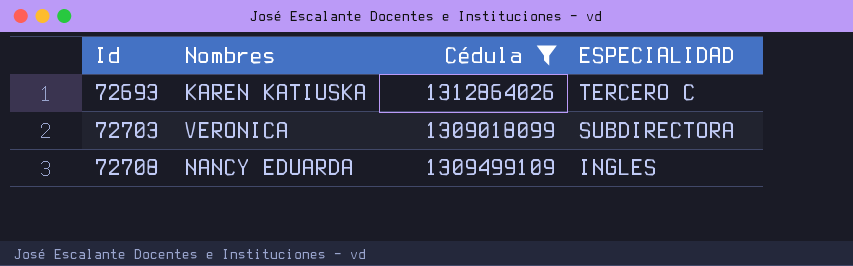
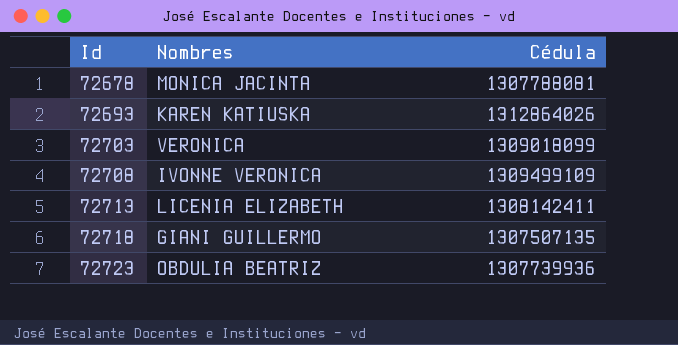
filter: Cédula >= 1309018099 -> none
column ESPECIALIDAD | position: 4 -> none
72708 | Nombres: NANCY EDUARDA -> IVONNE VERONICA

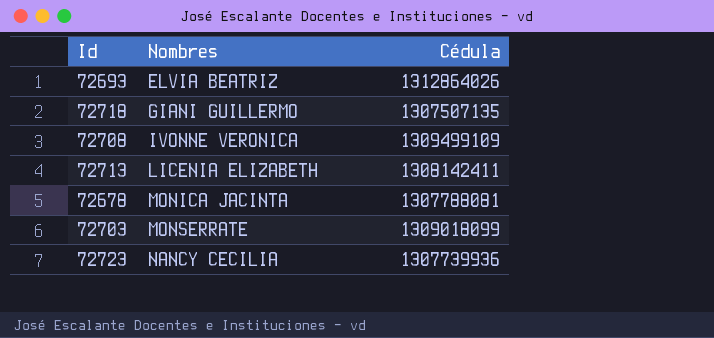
row order: Id ascending -> Nombres ascending
72693 | Nombres: KAREN KATIUSKA -> ELVIA BEATRIZ
72703 | Nombres: VERONICA -> MONSERRATE
72723 | Nombres: OBDULIA BEATRIZ -> NANCY CECILIA

